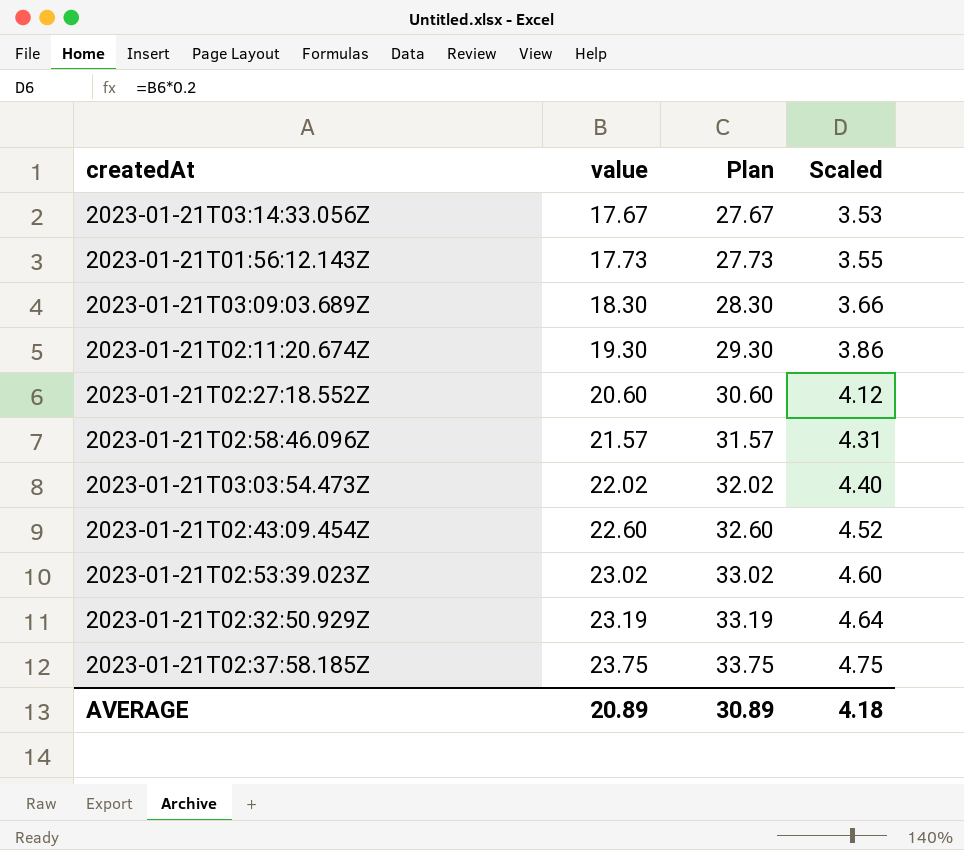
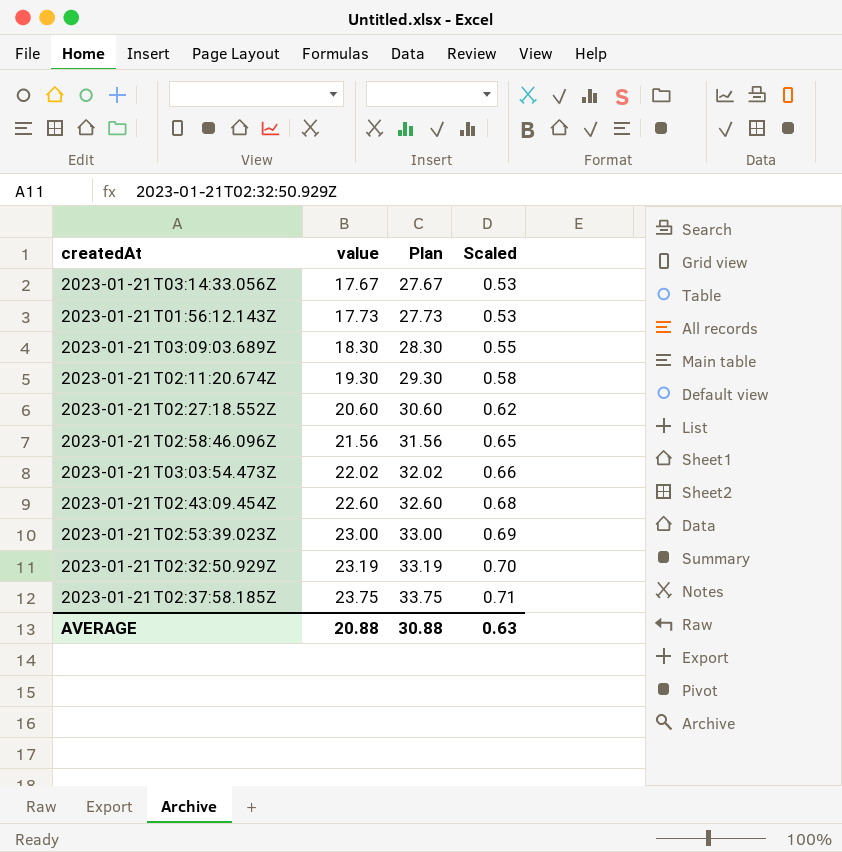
column Scaled | formula: [value] * 0.2 -> [value] * 0.03
2023-01-21T02:58:46.096Z | value: 21.57 -> 21.56
2023-01-21T02:58:46.096Z | Plan: 31.57 -> 31.56
2023-01-21T02:53:39.023Z | value: 23.02 -> 23.00
2023-01-21T02:53:39.023Z | Plan: 33.02 -> 33.00
AVERAGE | value: 20.89 -> 20.88
AVERAGE | Plan: 30.89 -> 30.88
AVERAGE | Scaled: 4.18 -> 0.63

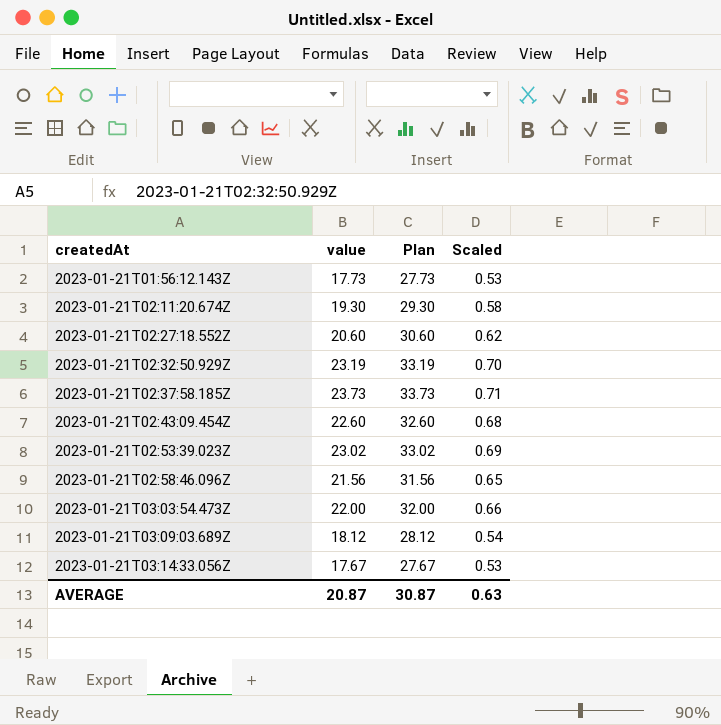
row order: value ascending -> createdAt ascending
2023-01-21T02:37:58.185Z | value: 23.75 -> 23.73
2023-01-21T02:37:58.185Z | Plan: 33.75 -> 33.73
2023-01-21T02:53:39.023Z | value: 23.00 -> 23.02
2023-01-21T02:53:39.023Z | Plan: 33.00 -> 33.02
2023-01-21T03:03:54.473Z | value: 22.02 -> 22.00
2023-01-21T03:03:54.473Z | Plan: 32.02 -> 32.00
2023-01-21T03:09:03.689Z | value: 18.30 -> 18.12
2023-01-21T03:09:03.689Z | Plan: 28.30 -> 28.12
2023-01-21T03:09:03.689Z | Scaled: 0.55 -> 0.54
AVERAGE | value: 20.88 -> 20.87
AVERAGE | Plan: 30.88 -> 30.87

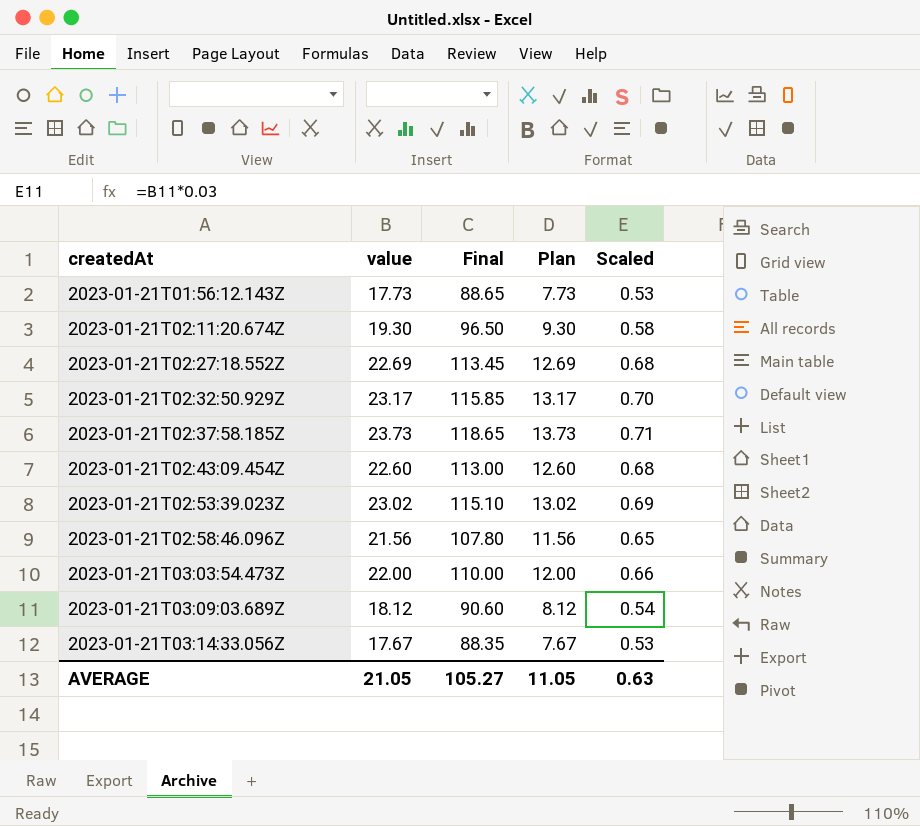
column Final | formula: none -> [value] * 5
column Plan | formula: [value] + 10 -> [value] - 10
2023-01-21T02:27:18.552Z | value: 20.60 -> 22.69
2023-01-21T02:27:18.552Z | Scaled: 0.62 -> 0.68
2023-01-21T02:32:50.929Z | value: 23.19 -> 23.17
AVERAGE | value: 20.87 -> 21.05
AVERAGE | Plan: 30.87 -> 11.05

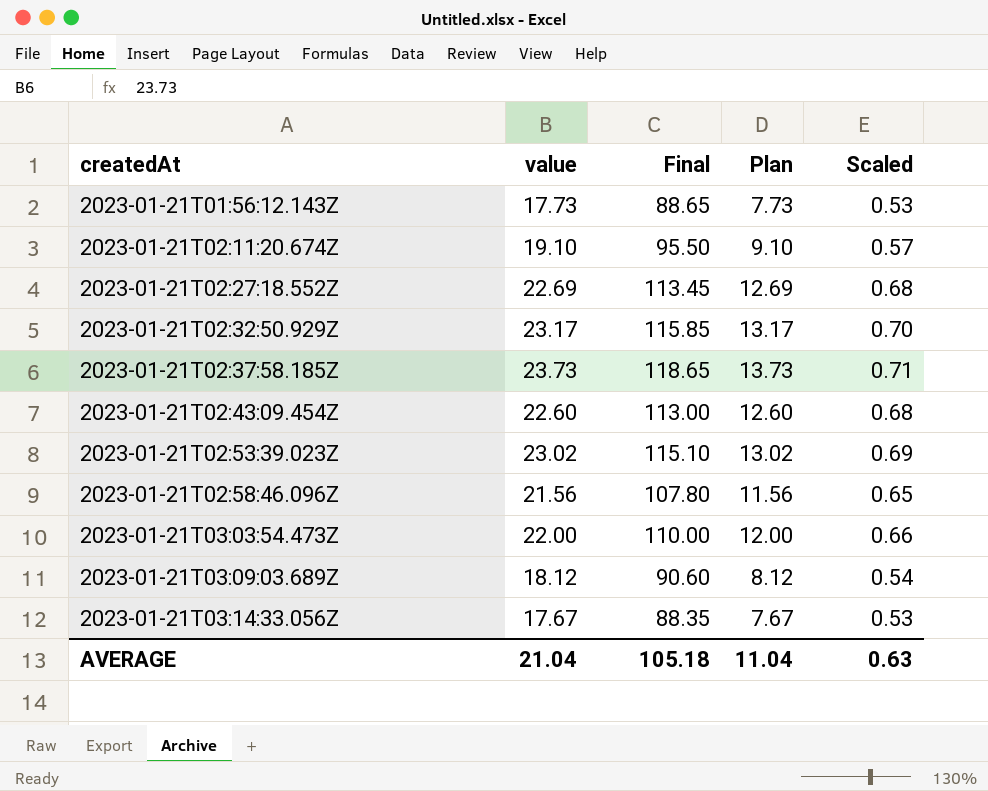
2023-01-21T02:11:20.674Z | value: 19.30 -> 19.10
2023-01-21T02:11:20.674Z | Final: 96.50 -> 95.50
2023-01-21T02:11:20.674Z | Plan: 9.30 -> 9.10
2023-01-21T02:11:20.674Z | Scaled: 0.58 -> 0.57
AVERAGE | value: 21.05 -> 21.04
AVERAGE | Final: 105.27 -> 105.18
AVERAGE | Plan: 11.05 -> 11.04

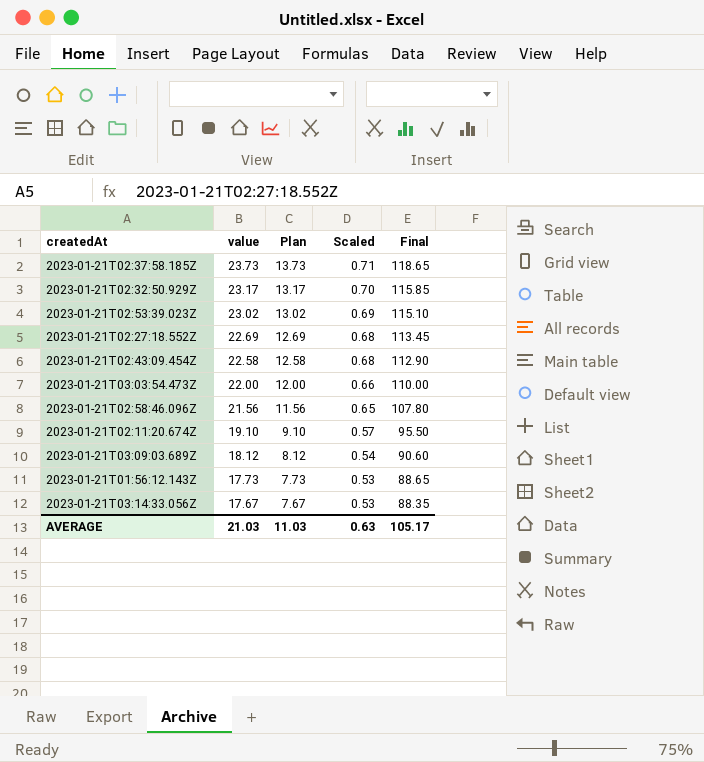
row order: createdAt ascending -> value descending
column Final | position: 3 -> 5
2023-01-21T02:43:09.454Z | value: 22.60 -> 22.58
2023-01-21T02:43:09.454Z | Plan: 12.60 -> 12.58
2023-01-21T02:43:09.454Z | Final: 113.00 -> 112.90
AVERAGE | value: 21.04 -> 21.03
AVERAGE | Plan: 11.04 -> 11.03
AVERAGE | Final: 105.18 -> 105.17

